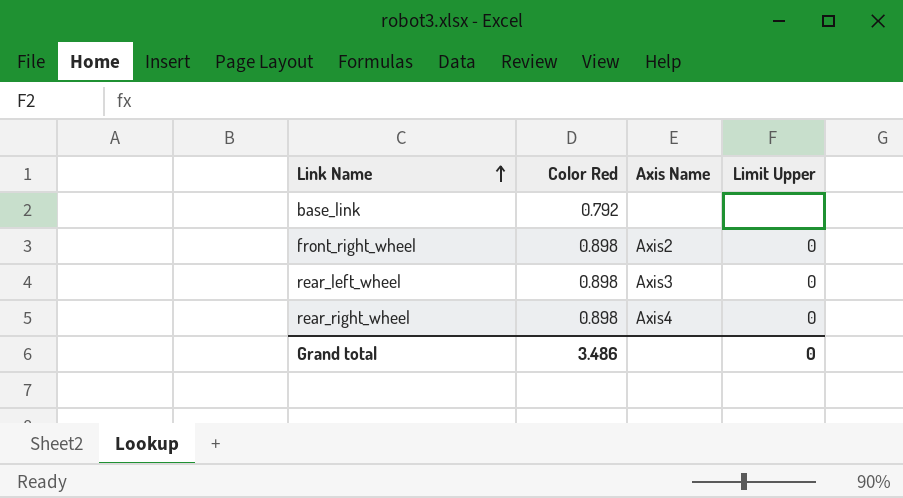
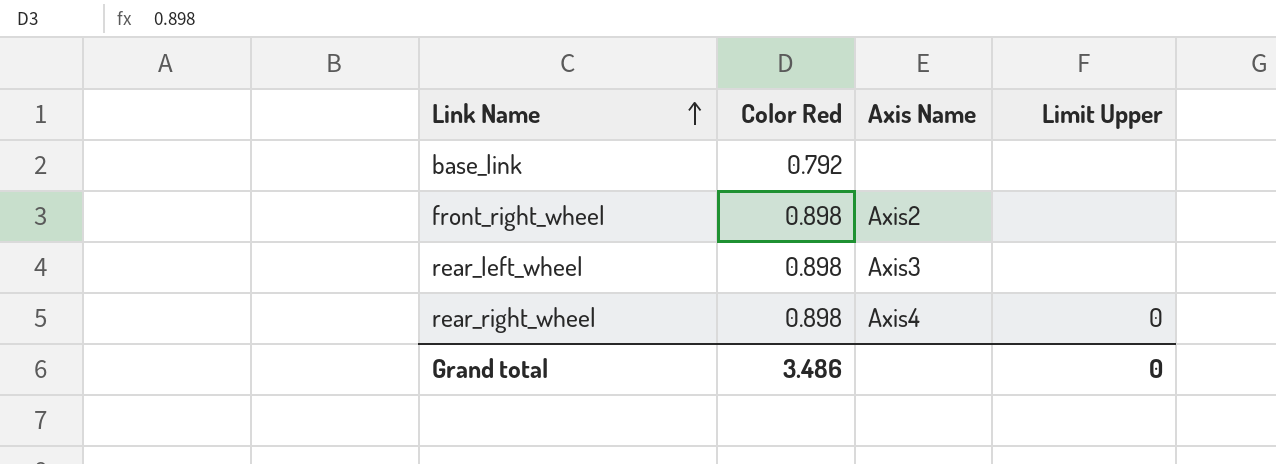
front_right_wheel | Limit Upper: 0 -> none
rear_left_wheel | Limit Upper: 0 -> none

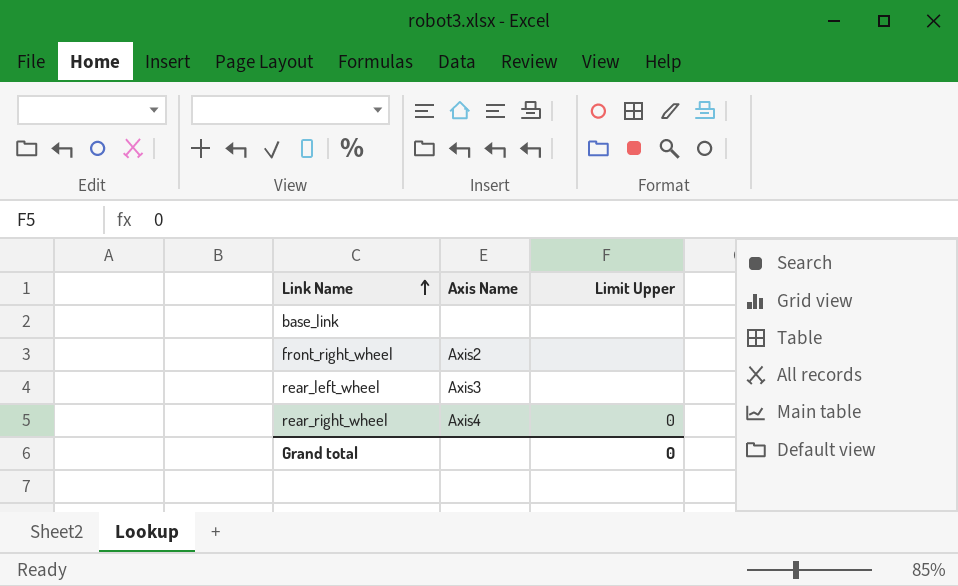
column Color Red | position: 2 -> none

